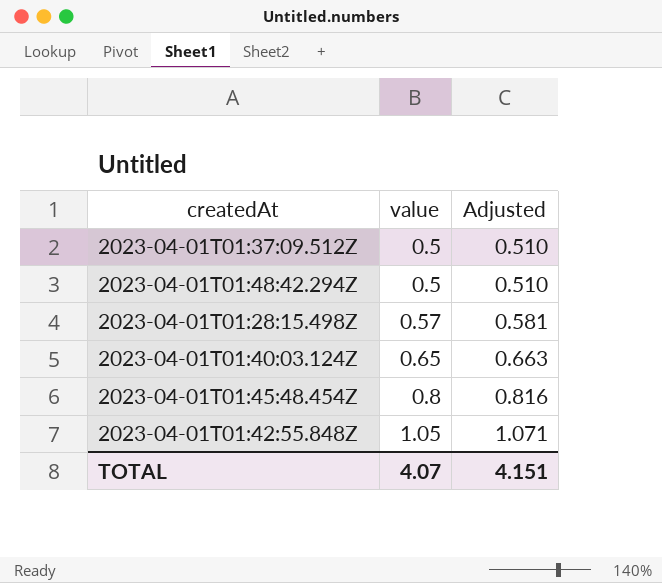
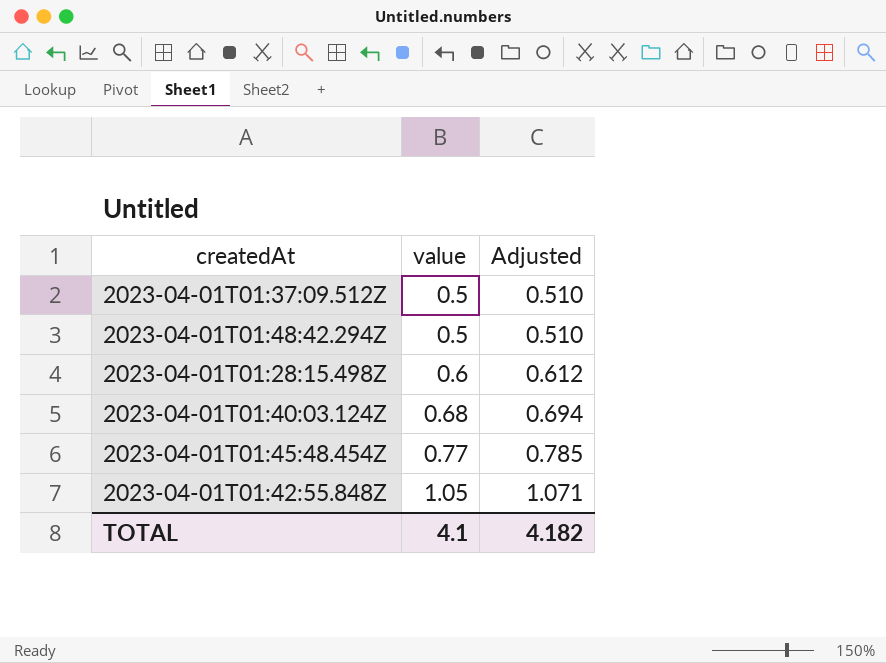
2023-04-01T01:28:15.498Z | value: 0.57 -> 0.6
2023-04-01T01:28:15.498Z | Adjusted: 0.581 -> 0.612
2023-04-01T01:40:03.124Z | value: 0.65 -> 0.68
2023-04-01T01:40:03.124Z | Adjusted: 0.663 -> 0.694
2023-04-01T01:45:48.454Z | value: 0.8 -> 0.77
2023-04-01T01:45:48.454Z | Adjusted: 0.816 -> 0.785
TOTAL | value: 4.07 -> 4.1
TOTAL | Adjusted: 4.151 -> 4.182

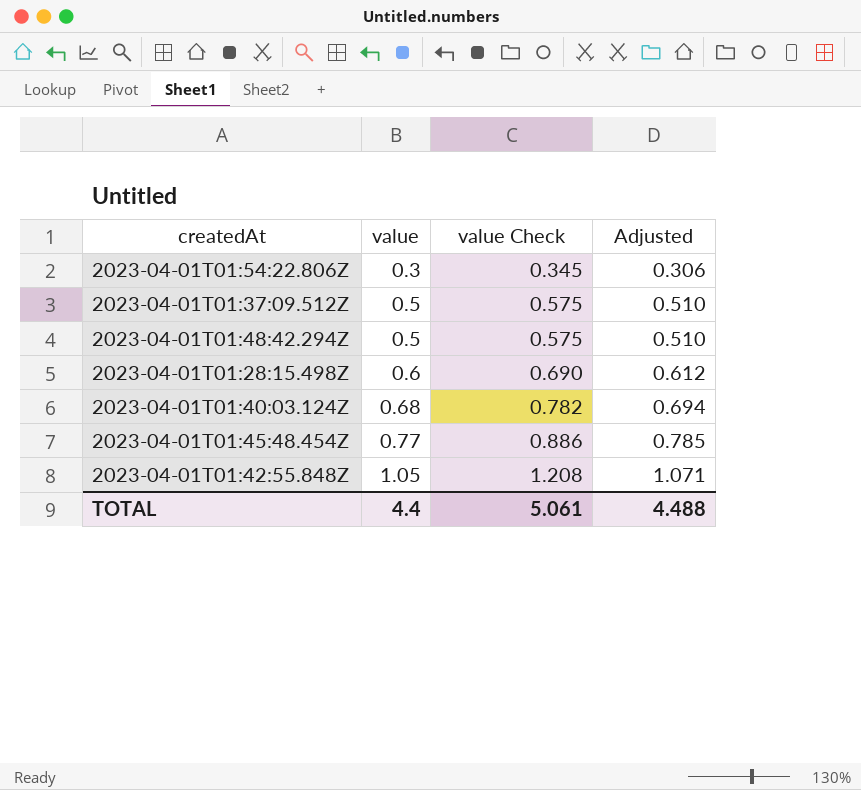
column value Check | formula: none -> [value] * 1.15
row 2023-04-01T01:54:22.806Z: none -> 0.3 | 0.345 | 0.306
TOTAL | value: 4.1 -> 4.4
TOTAL | Adjusted: 4.182 -> 4.488

